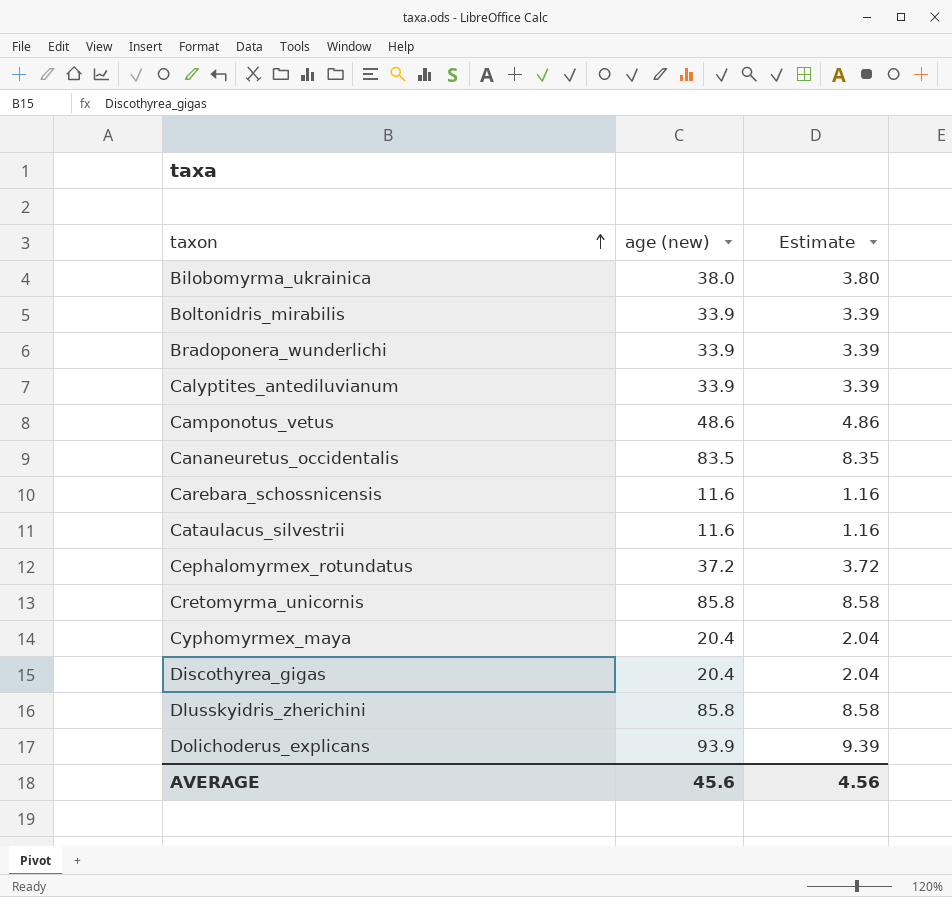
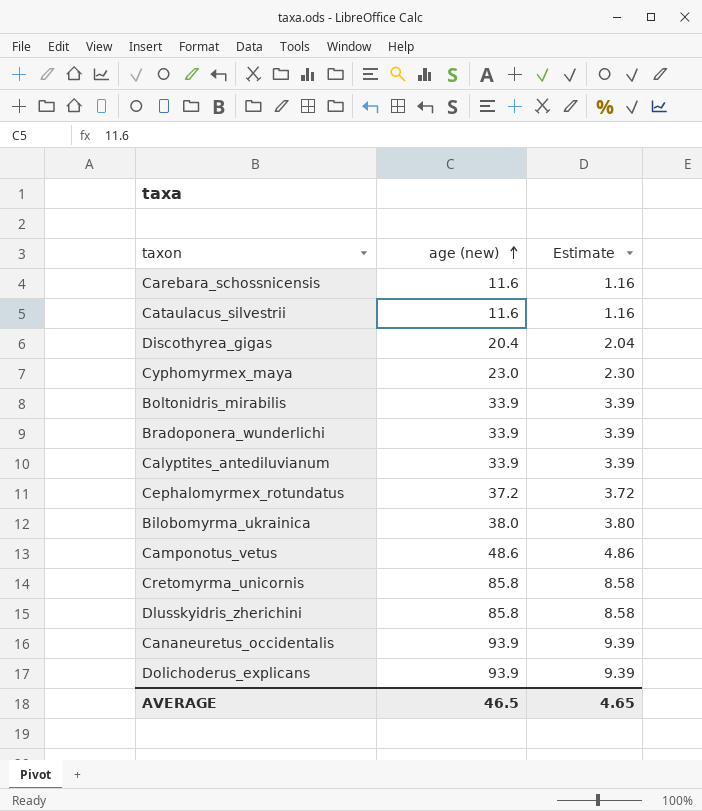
row order: taxon ascending -> age (new) ascending
Cyphomyrmex_maya | age (new): 20.4 -> 23.0
Cyphomyrmex_maya | Estimate: 2.04 -> 2.30
Cananeuretus_occidentalis | age (new): 83.5 -> 93.9
Cananeuretus_occidentalis | Estimate: 8.35 -> 9.39
AVERAGE | age (new): 45.6 -> 46.5
AVERAGE | Estimate: 4.56 -> 4.65

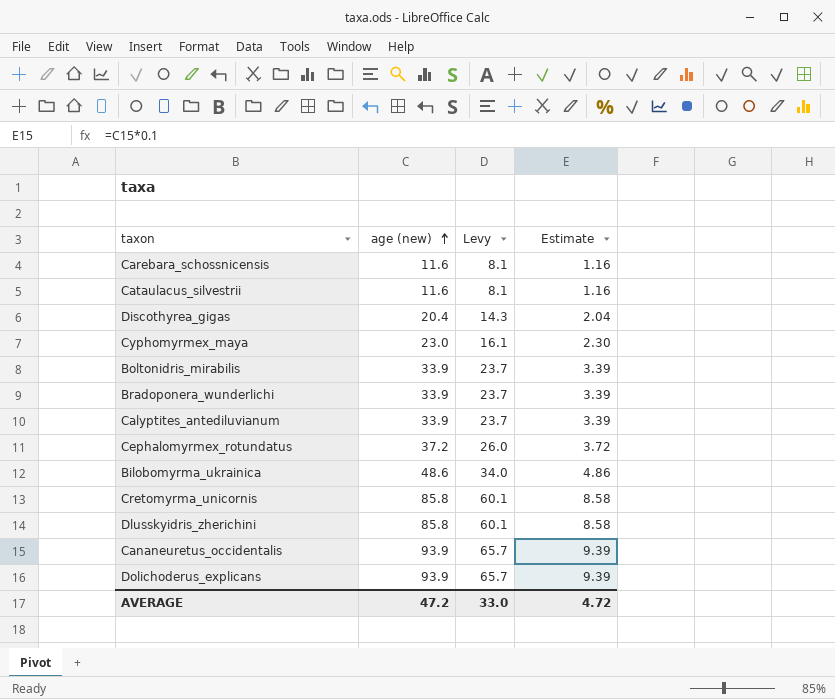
column Levy | formula: none -> [age (new)] * 0.7
row Camponotus_vetus: 48.6 | 4.86 -> none
Bilobomyrma_ukrainica | age (new): 38.0 -> 48.6
Bilobomyrma_ukrainica | Estimate: 3.80 -> 4.86
AVERAGE | age (new): 46.5 -> 47.2
AVERAGE | Estimate: 4.65 -> 4.72

